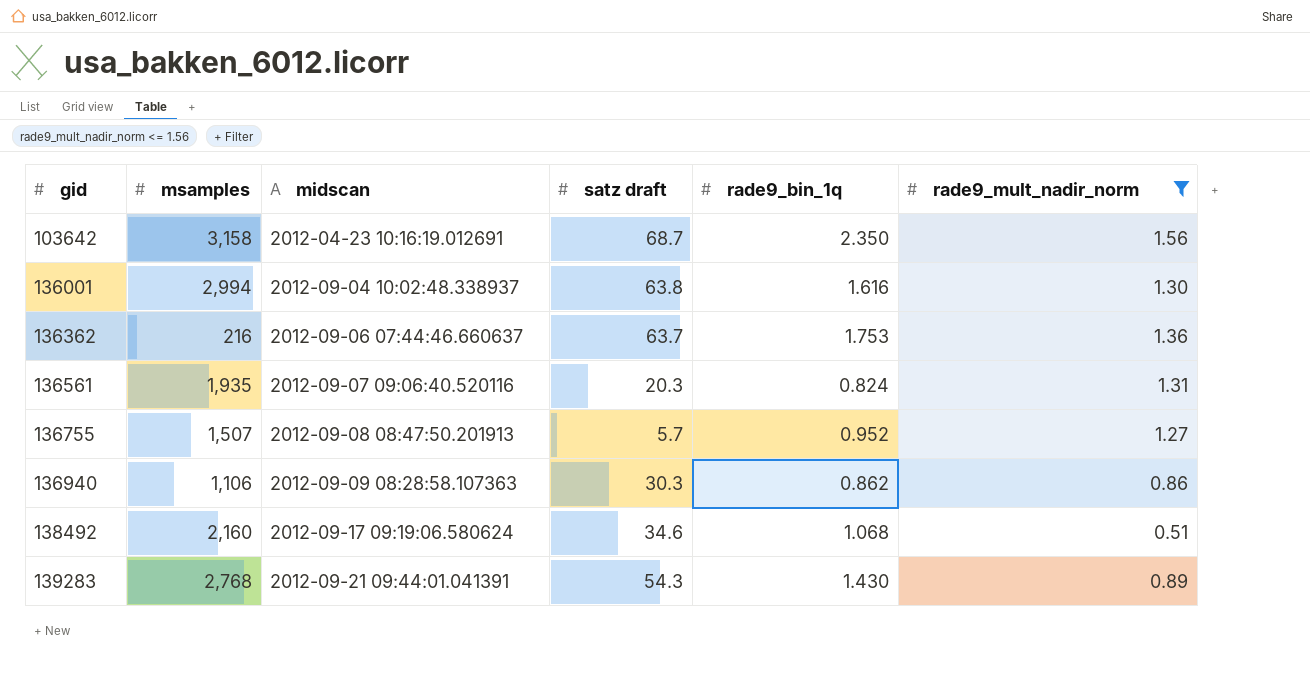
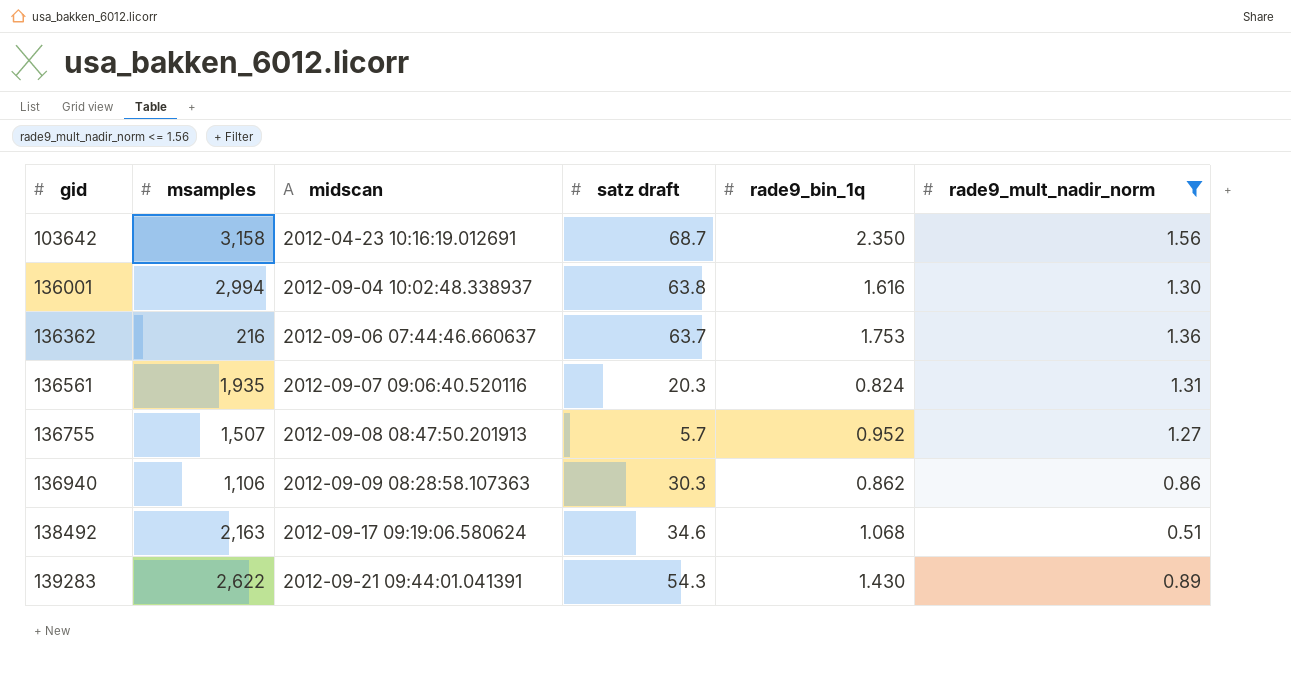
138492 | msamples: 2,160 -> 2,163
139283 | msamples: 2,768 -> 2,622

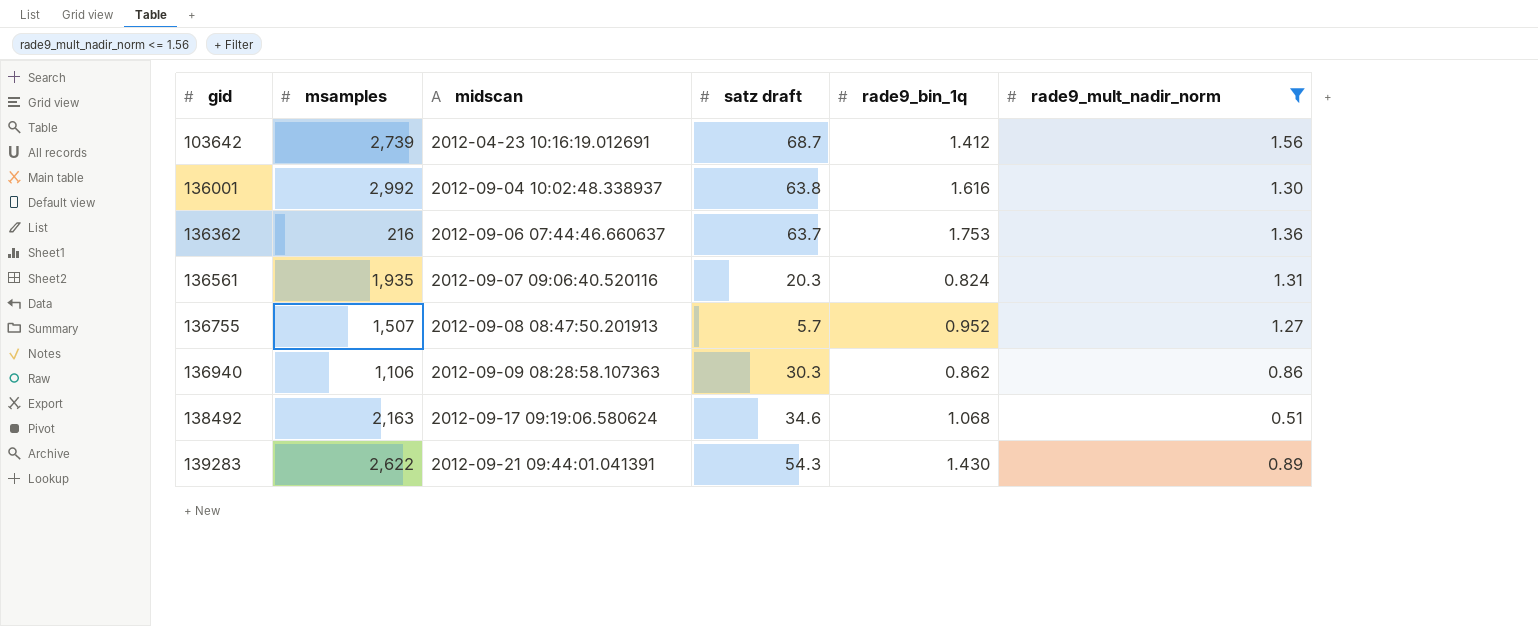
103642 | msamples: 3,158 -> 2,739
103642 | rade9_bin_1q: 2.350 -> 1.412
136001 | msamples: 2,994 -> 2,992

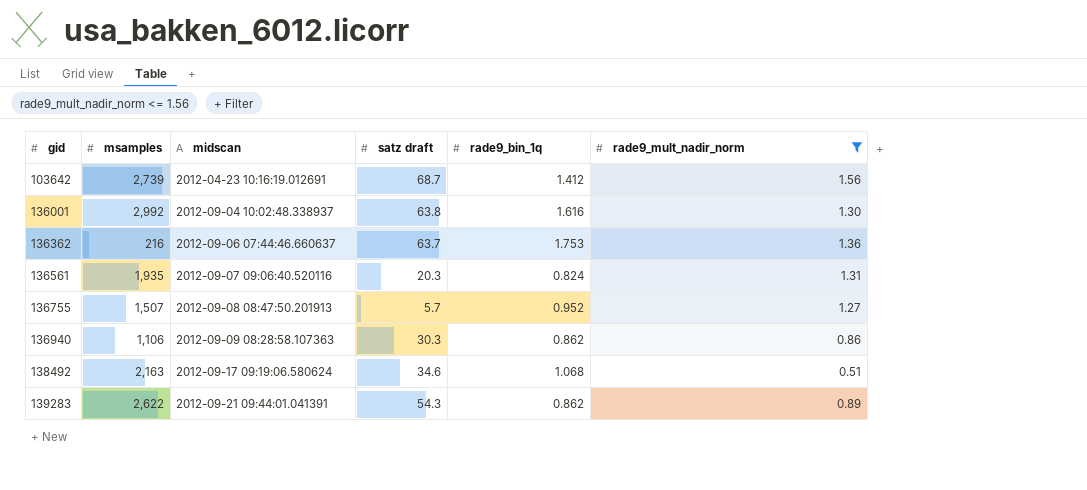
139283 | rade9_bin_1q: 1.430 -> 0.862

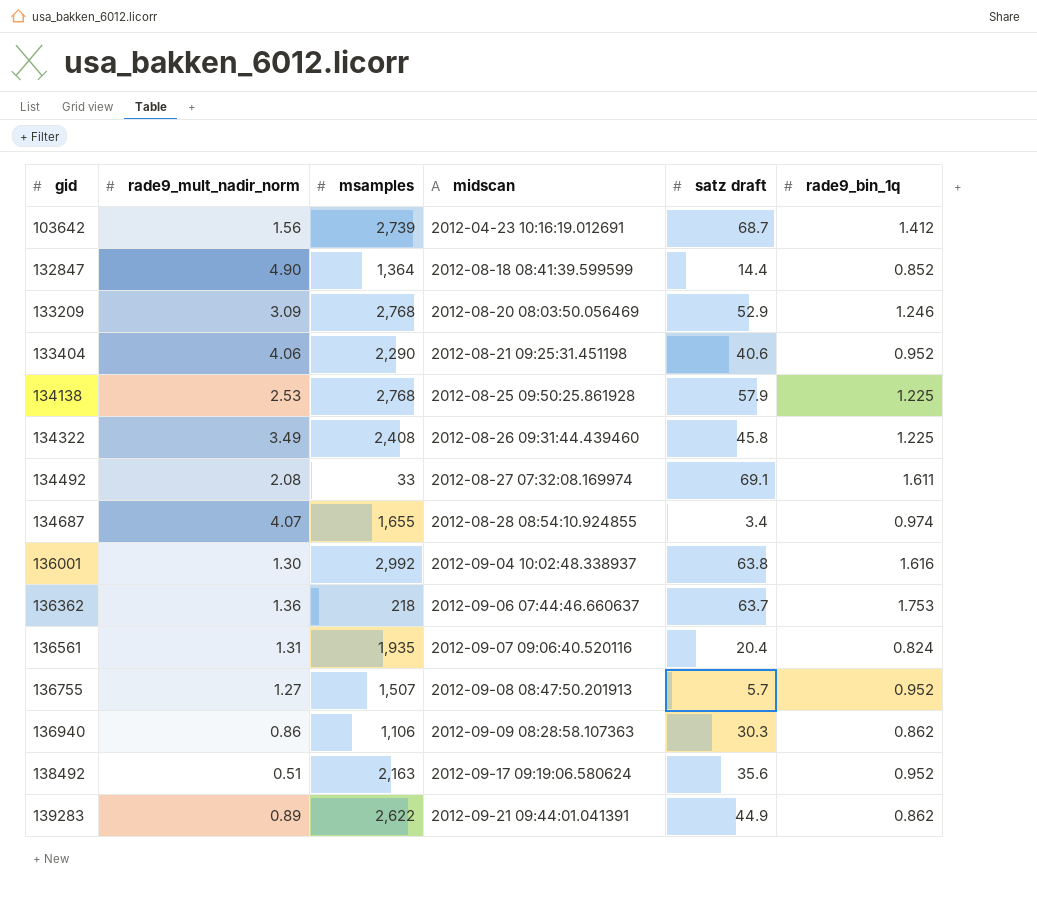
filter: rade9_mult_nadir_norm <= 1.56 -> none
column rade9_mult_nadir_norm | position: 6 -> 2
136362 | msamples: 216 -> 218
136561 | satz draft: 20.3 -> 20.4
138492 | satz draft: 34.6 -> 35.6
138492 | rade9_bin_1q: 1.068 -> 0.952
139283 | satz draft: 54.3 -> 44.9

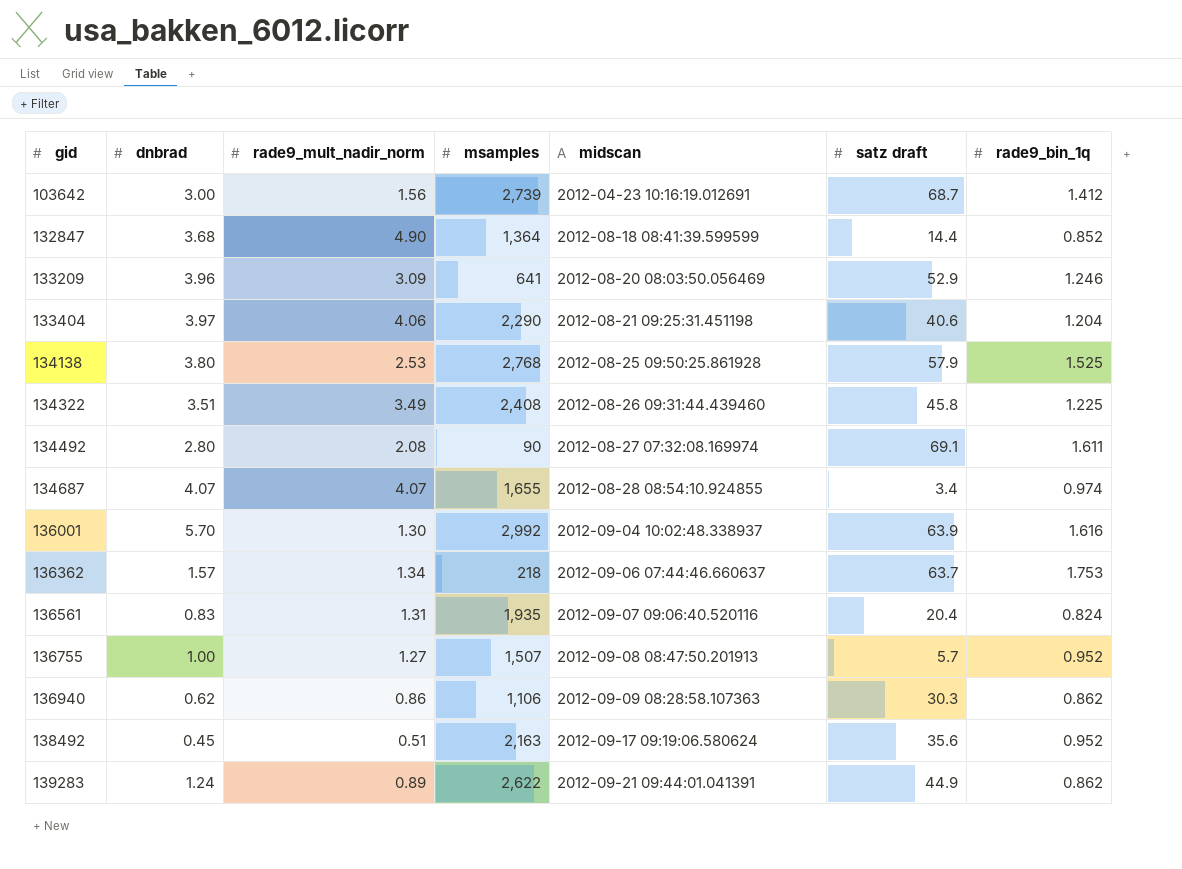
column dnbrad | position: none -> 2
133209 | msamples: 2,768 -> 641
133404 | rade9_bin_1q: 0.952 -> 1.204
134138 | rade9_bin_1q: 1.225 -> 1.525
134492 | msamples: 33 -> 90
136001 | satz draft: 63.8 -> 63.9
136362 | rade9_mult_nadir_norm: 1.36 -> 1.34

